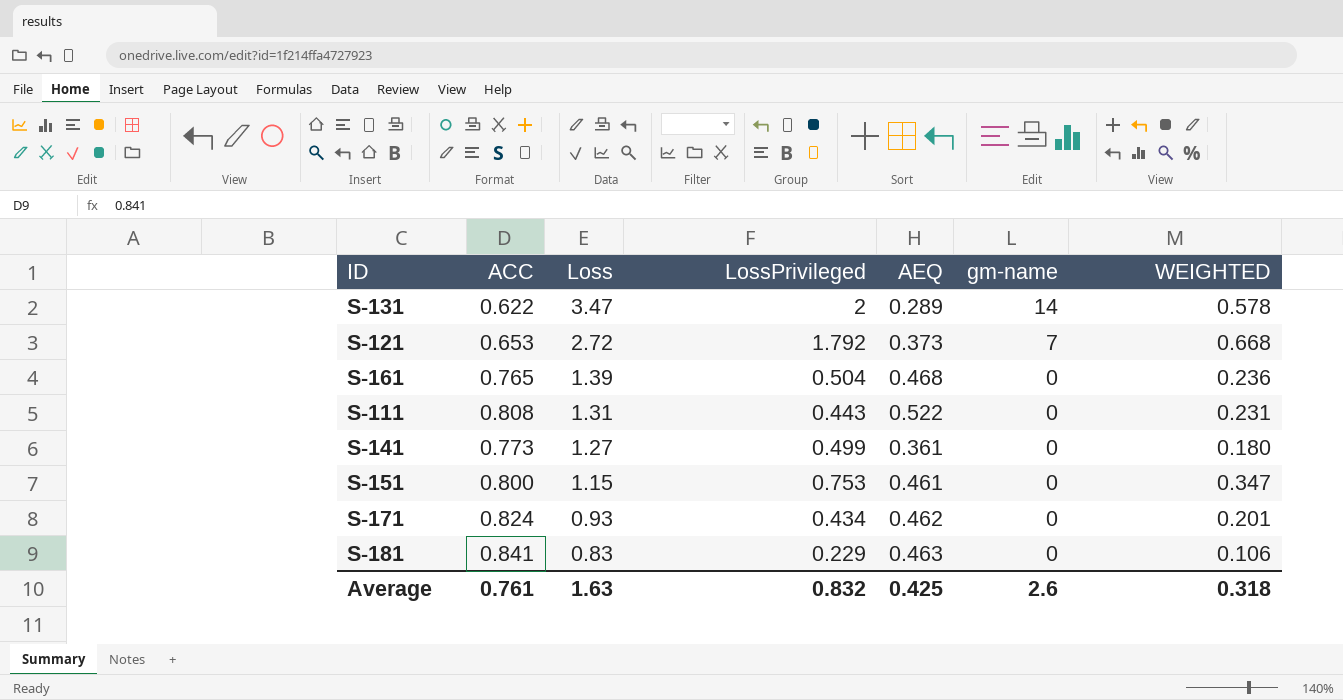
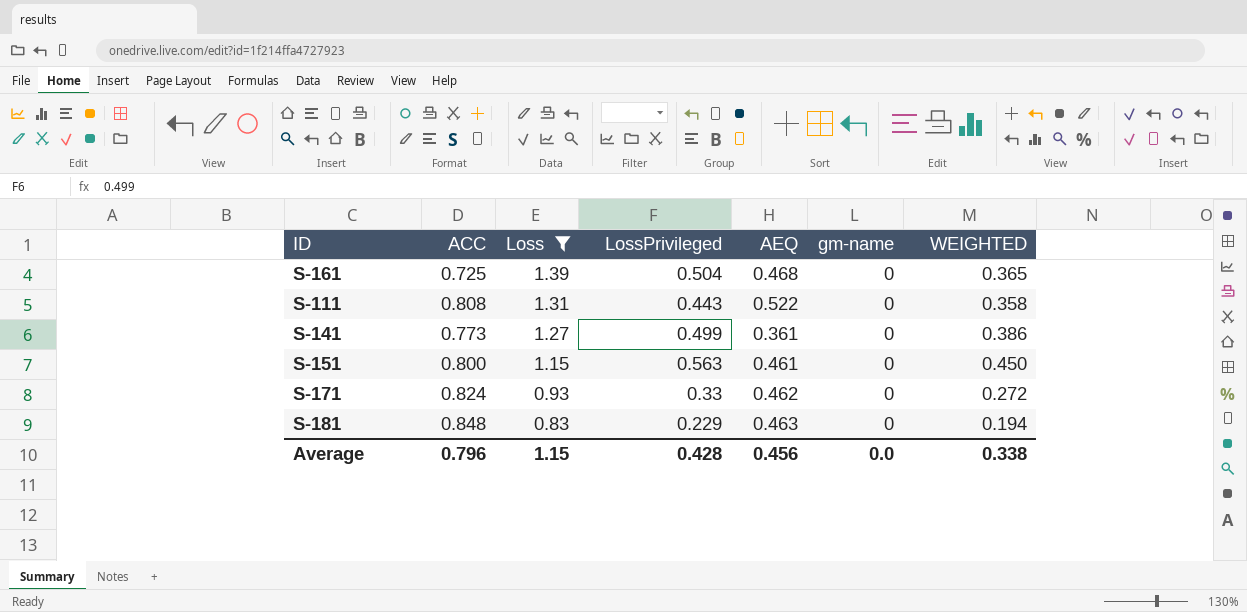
filter: none -> Loss <= 1.39
column WEIGHTED | formula: [LossPrivileged] * [AEQ] -> [ACC] * [LossPrivileged]
S-161 | ACC: 0.765 -> 0.725
S-151 | LossPrivileged: 0.753 -> 0.563
S-171 | LossPrivileged: 0.434 -> 0.33
S-181 | ACC: 0.841 -> 0.848
Average | ACC: 0.761 -> 0.796
Average | Loss: 1.63 -> 1.15
Average | LossPrivileged: 0.832 -> 0.428
Average | AEQ: 0.425 -> 0.456
Average | gm-name: 2.6 -> 0.0
Average | WEIGHTED: 0.318 -> 0.338

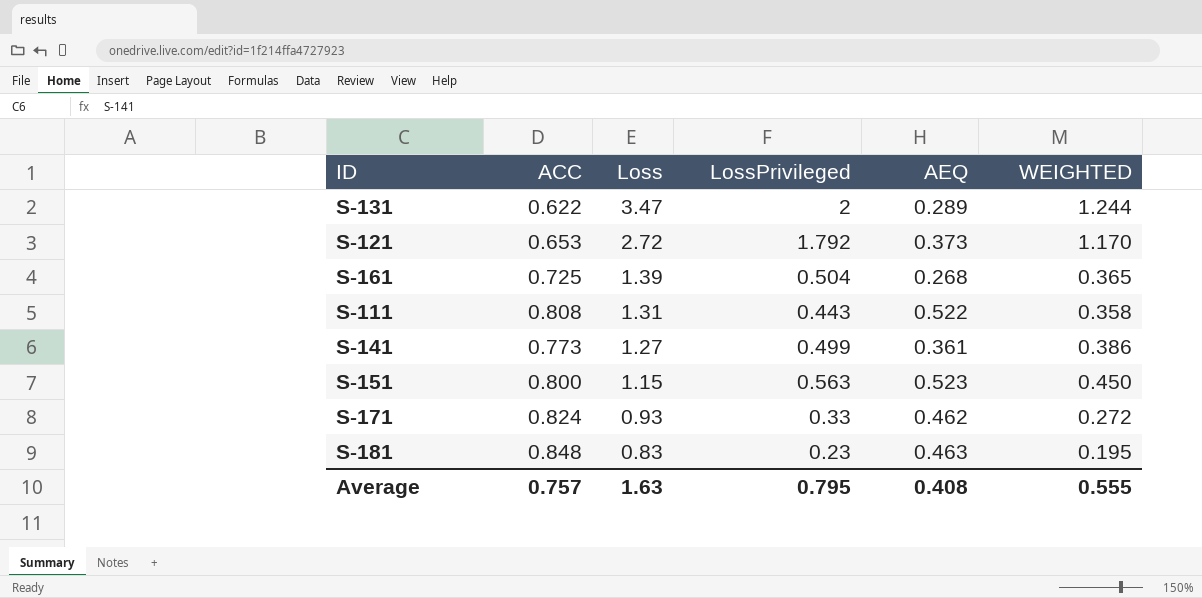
filter: Loss <= 1.39 -> none
column gm-name | position: 6 -> none
S-161 | AEQ: 0.468 -> 0.268
S-151 | AEQ: 0.461 -> 0.523
S-181 | LossPrivileged: 0.229 -> 0.23
S-181 | WEIGHTED: 0.194 -> 0.195
Average | ACC: 0.796 -> 0.757
Average | Loss: 1.15 -> 1.63
Average | LossPrivileged: 0.428 -> 0.795
Average | AEQ: 0.456 -> 0.408
Average | WEIGHTED: 0.338 -> 0.555

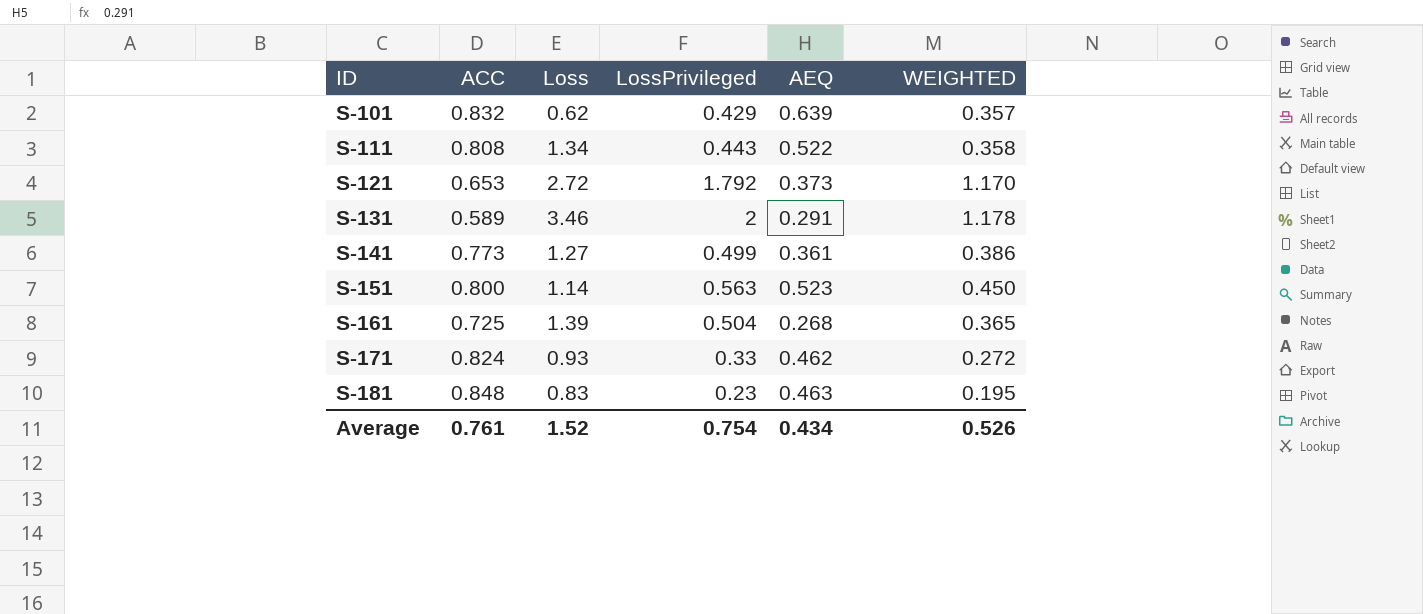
row order: Loss descending -> ID ascending
row S-101: none -> 0.832 | 0.62 | 0.429 | 0.639 | 0.357
S-111 | Loss: 1.31 -> 1.34
S-131 | ACC: 0.622 -> 0.589
S-131 | Loss: 3.47 -> 3.46
S-131 | AEQ: 0.289 -> 0.291
S-131 | WEIGHTED: 1.244 -> 1.178
S-151 | Loss: 1.15 -> 1.14
Average | ACC: 0.757 -> 0.761
Average | Loss: 1.63 -> 1.52
Average | LossPrivileged: 0.795 -> 0.754
Average | AEQ: 0.408 -> 0.434
Average | WEIGHTED: 0.555 -> 0.526

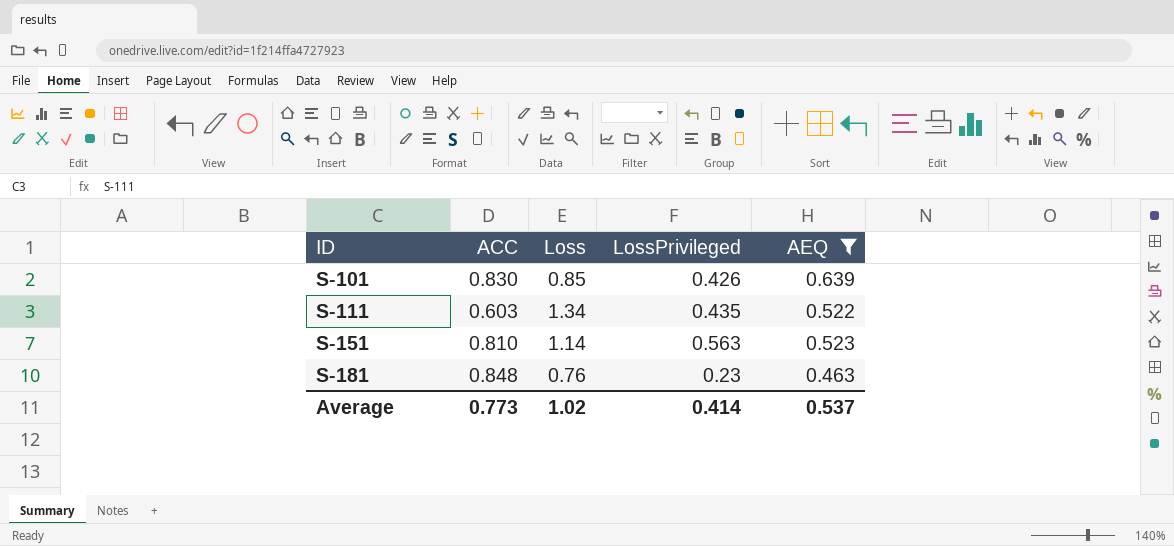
filter: none -> AEQ >= 0.463
column WEIGHTED | formula: [ACC] * [LossPrivileged] -> none
S-101 | ACC: 0.832 -> 0.830
S-101 | Loss: 0.62 -> 0.85
S-101 | LossPrivileged: 0.429 -> 0.426
S-111 | ACC: 0.808 -> 0.603
S-111 | LossPrivileged: 0.443 -> 0.435
S-151 | ACC: 0.800 -> 0.810
S-181 | Loss: 0.83 -> 0.76
Average | ACC: 0.761 -> 0.773
Average | Loss: 1.52 -> 1.02
Average | LossPrivileged: 0.754 -> 0.414
Average | AEQ: 0.434 -> 0.537

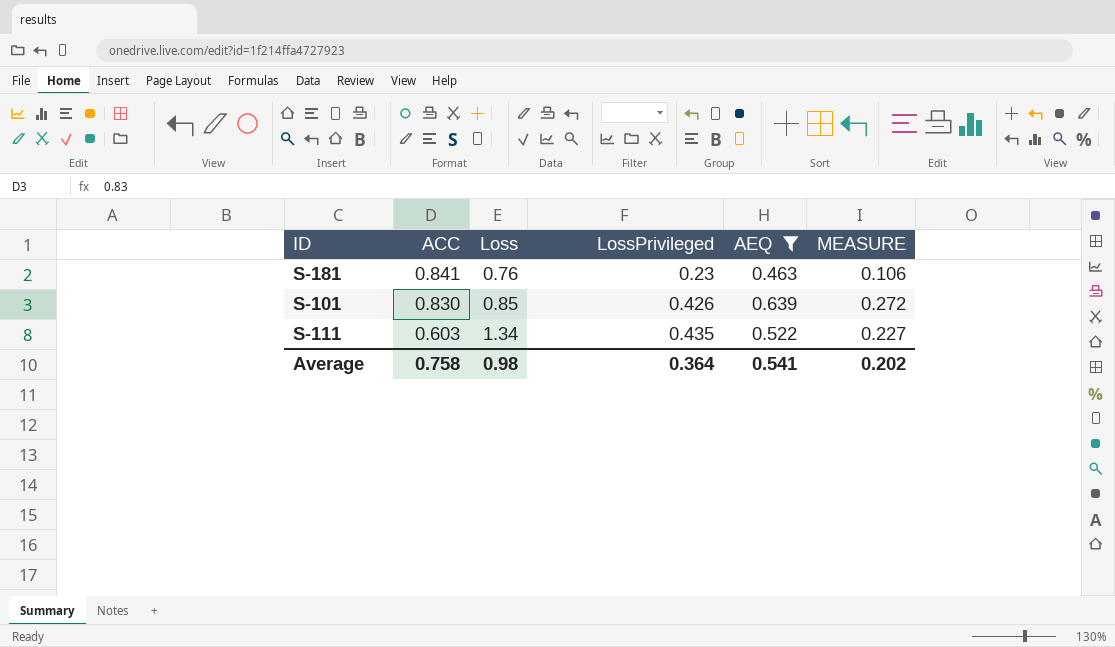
row order: ID ascending -> ACC descending
column MEASURE | formula: none -> [LossPrivileged] * [AEQ]
row S-151: 0.810 | 1.14 | 0.563 | 0.523 -> none
S-181 | ACC: 0.848 -> 0.841
Average | ACC: 0.773 -> 0.758
Average | Loss: 1.02 -> 0.98
Average | LossPrivileged: 0.414 -> 0.364
Average | AEQ: 0.537 -> 0.541

